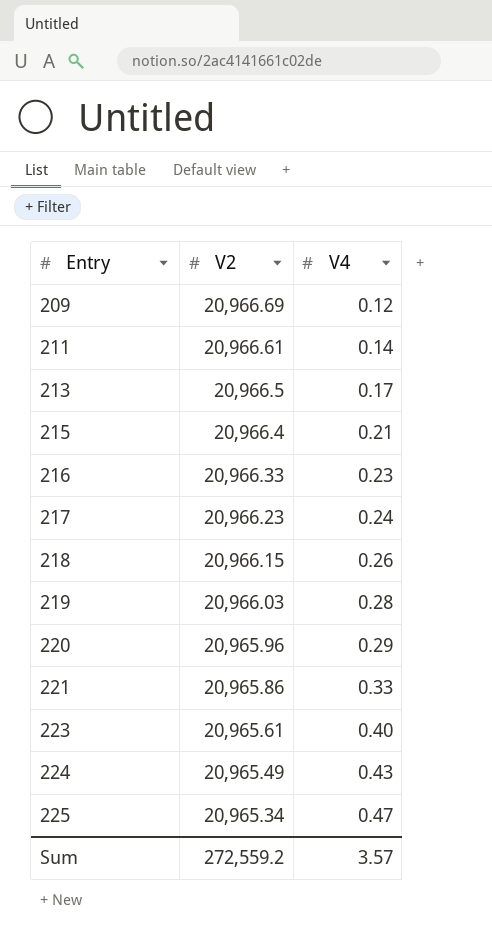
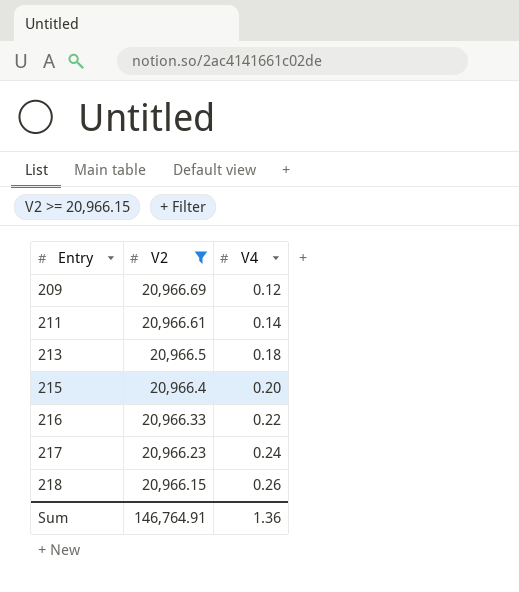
filter: none -> V2 >= 20,966.15
213 | V4: 0.17 -> 0.18
215 | V4: 0.21 -> 0.20
216 | V4: 0.23 -> 0.22
Sum | V2: 272,559.2 -> 146,764.91
Sum | V4: 3.57 -> 1.36

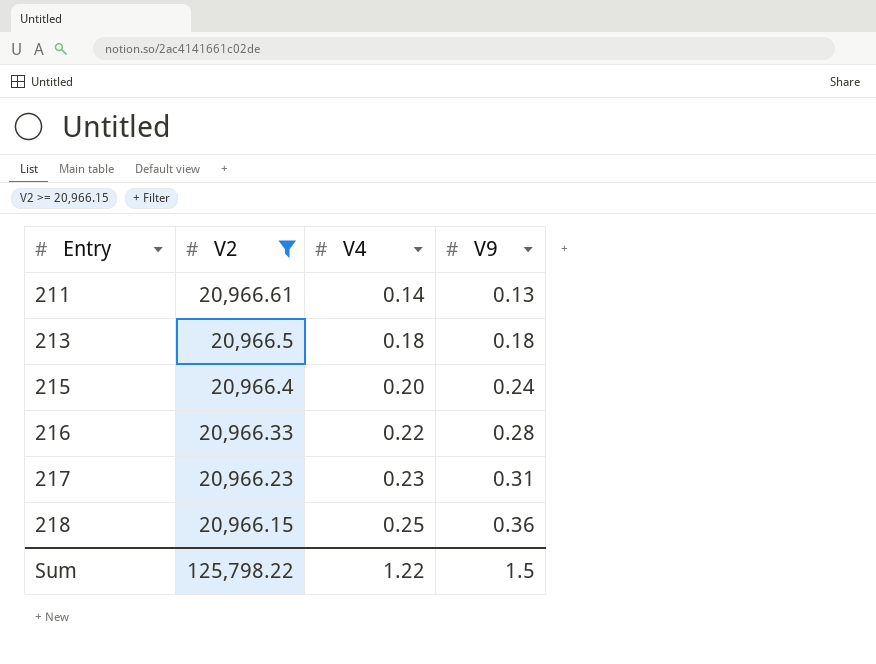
column V9 | position: none -> 4
row 209: 20,966.69 | 0.12 -> none
217 | V4: 0.24 -> 0.23
218 | V4: 0.26 -> 0.25
Sum | V2: 146,764.91 -> 125,798.22
Sum | V4: 1.36 -> 1.22

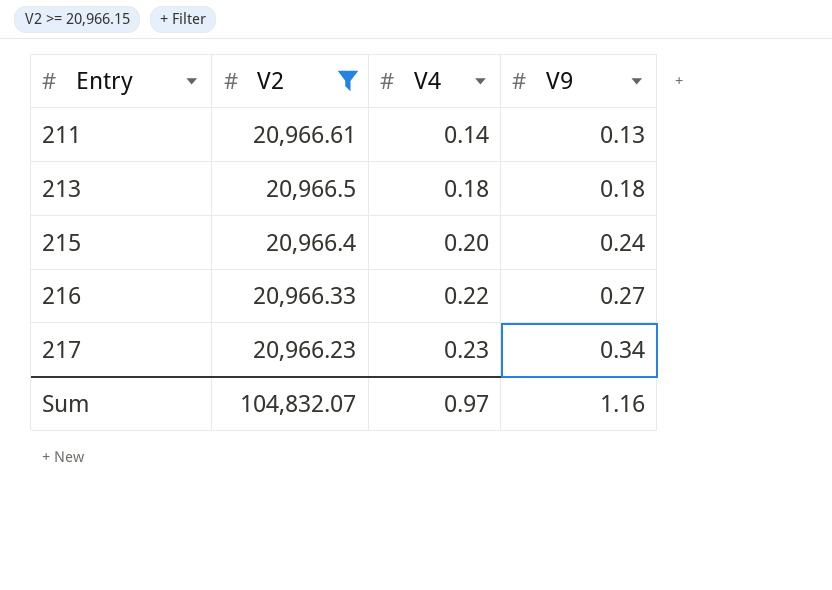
row 218: 20,966.15 | 0.25 | 0.36 -> none
216 | V9: 0.28 -> 0.27
217 | V9: 0.31 -> 0.34
Sum | V2: 125,798.22 -> 104,832.07
Sum | V4: 1.22 -> 0.97
Sum | V9: 1.5 -> 1.16

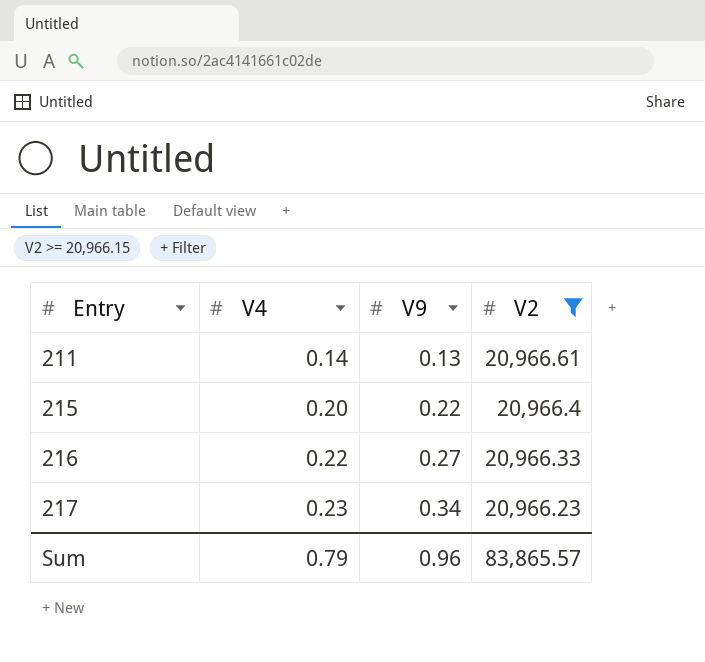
column V2 | position: 2 -> 4
row 213: 20,966.5 | 0.18 | 0.18 -> none
215 | V9: 0.24 -> 0.22
Sum | V4: 0.97 -> 0.79
Sum | V9: 1.16 -> 0.96
Sum | V2: 104,832.07 -> 83,865.57

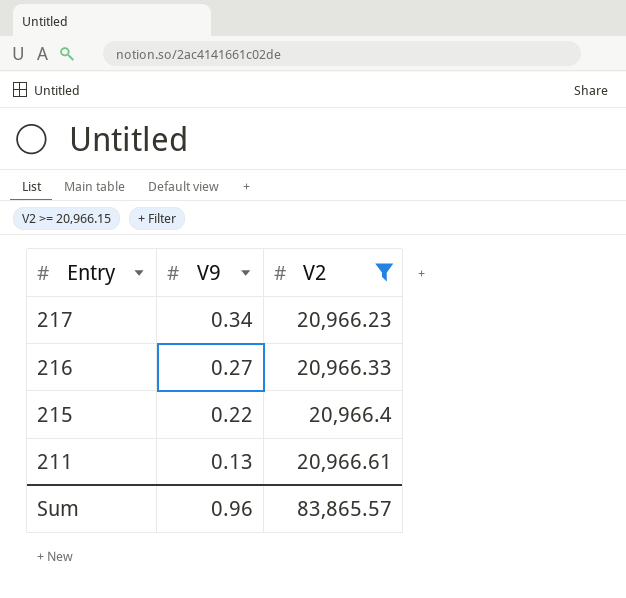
row order: Entry ascending -> Entry descending
column V4 | position: 2 -> none

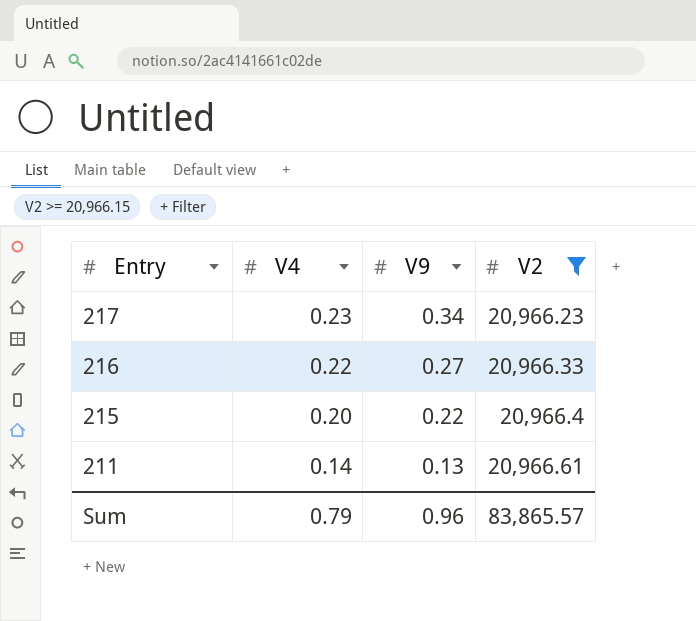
column V4 | position: none -> 2

